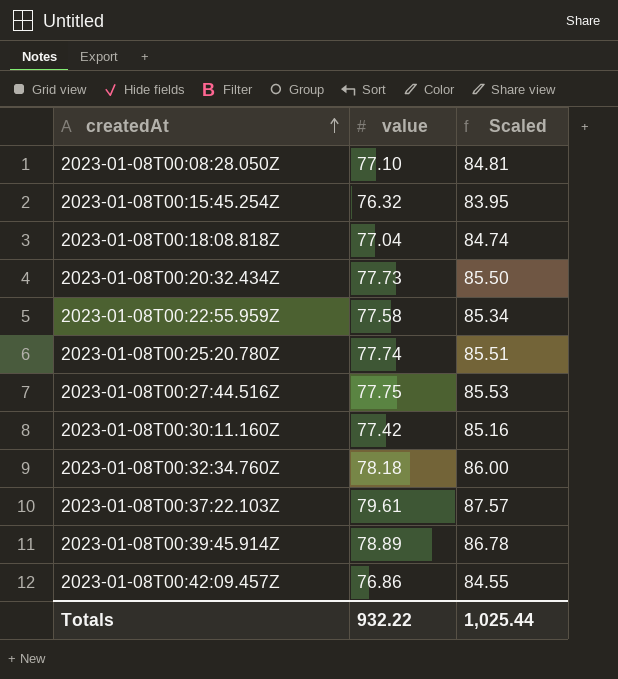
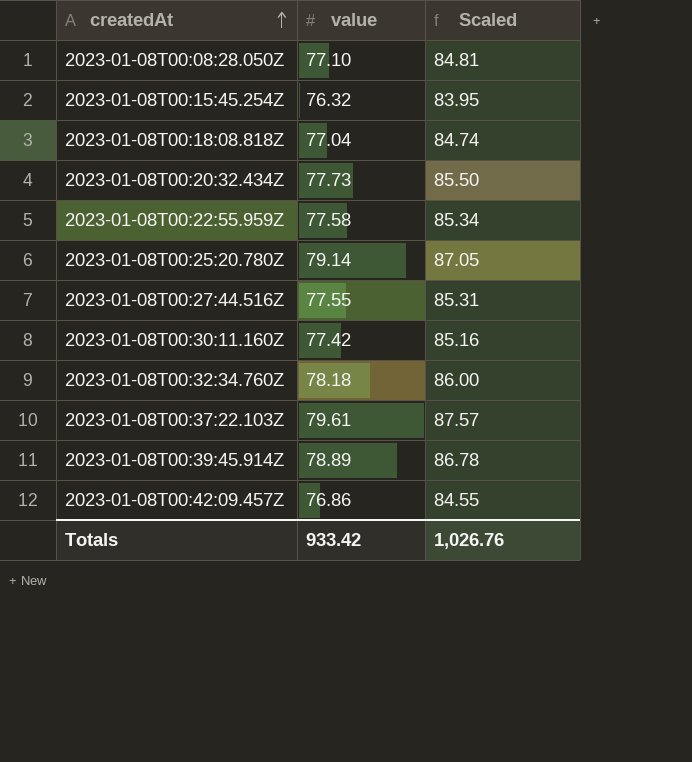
2023-01-08T00:25:20.780Z | value: 77.74 -> 79.14
2023-01-08T00:25:20.780Z | Scaled: 85.51 -> 87.05
2023-01-08T00:27:44.516Z | value: 77.75 -> 77.55
2023-01-08T00:27:44.516Z | Scaled: 85.53 -> 85.31
Totals | value: 932.22 -> 933.42
Totals | Scaled: 1,025.44 -> 1,026.76

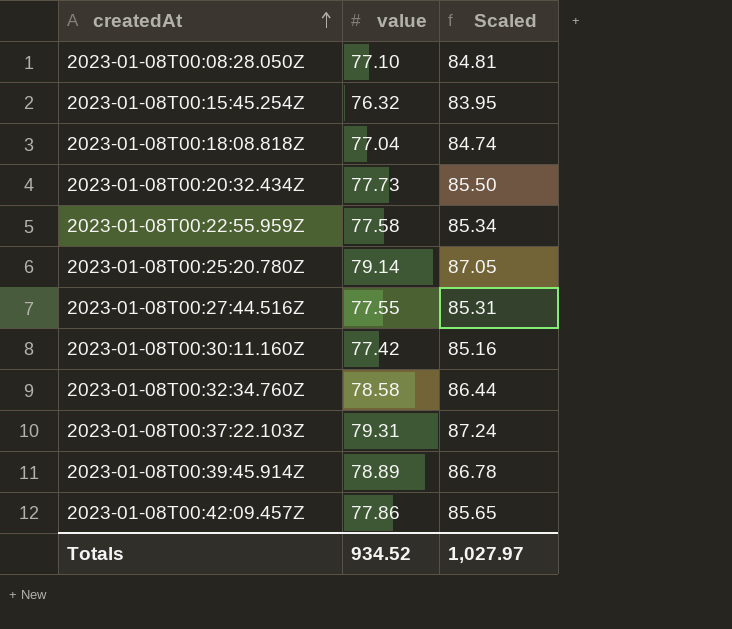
2023-01-08T00:32:34.760Z | value: 78.18 -> 78.58
2023-01-08T00:32:34.760Z | Scaled: 86.00 -> 86.44
2023-01-08T00:37:22.103Z | value: 79.61 -> 79.31
2023-01-08T00:37:22.103Z | Scaled: 87.57 -> 87.24
2023-01-08T00:42:09.457Z | value: 76.86 -> 77.86
2023-01-08T00:42:09.457Z | Scaled: 84.55 -> 85.65
Totals | value: 933.42 -> 934.52
Totals | Scaled: 1,026.76 -> 1,027.97

